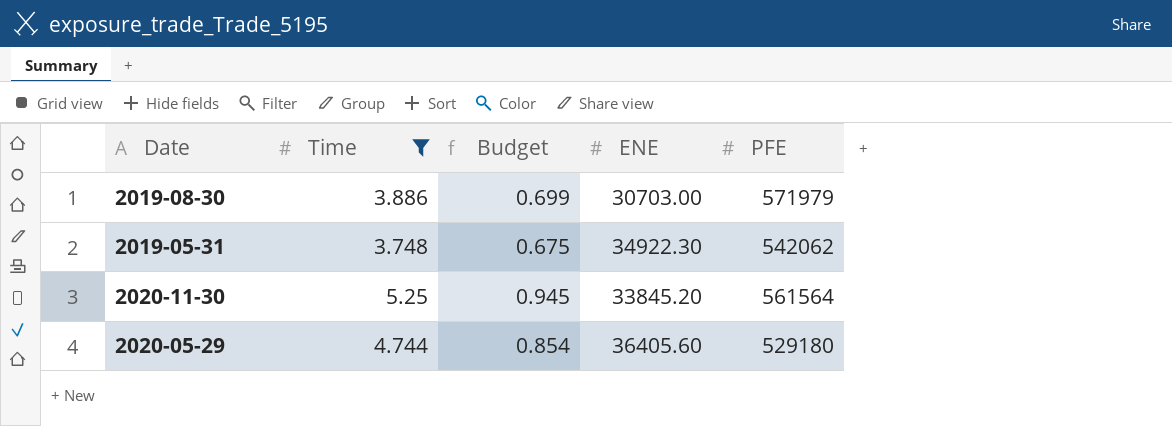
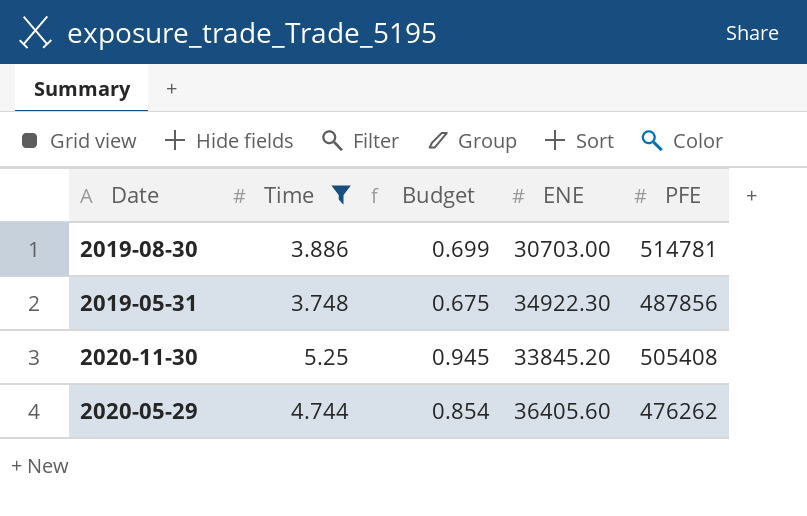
2019-08-30 | PFE: 571979 -> 514781
2019-05-31 | PFE: 542062 -> 487856
2020-11-30 | PFE: 561564 -> 505408
2020-05-29 | PFE: 529180 -> 476262

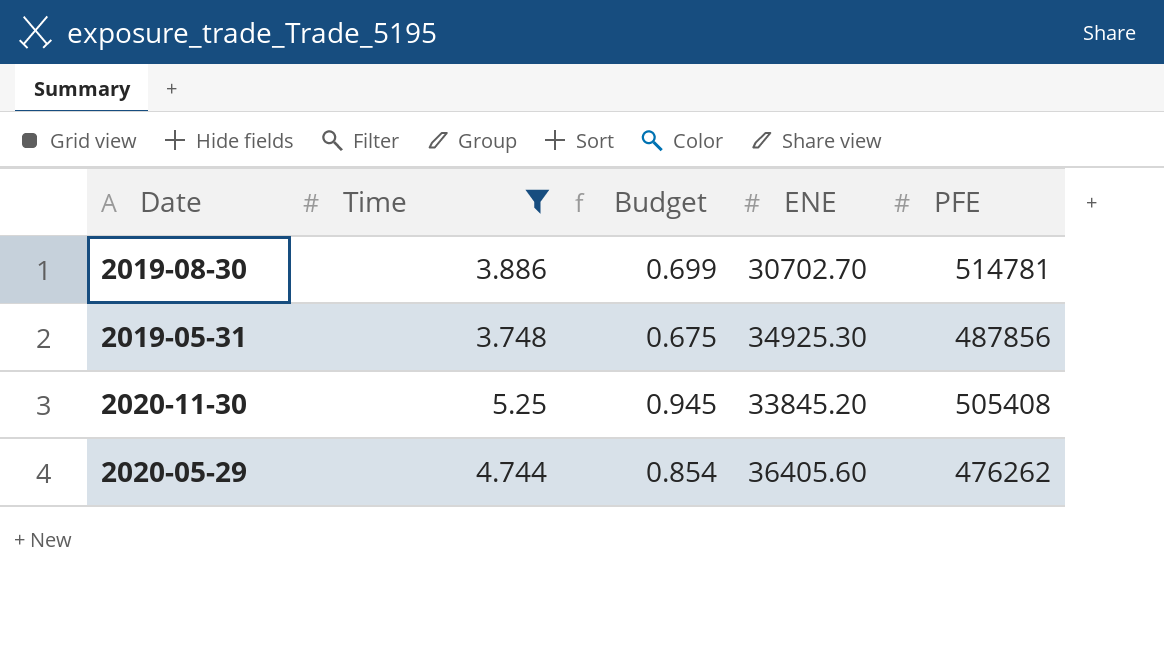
2019-08-30 | ENE: 30703.00 -> 30702.70
2019-05-31 | ENE: 34922.30 -> 34925.30

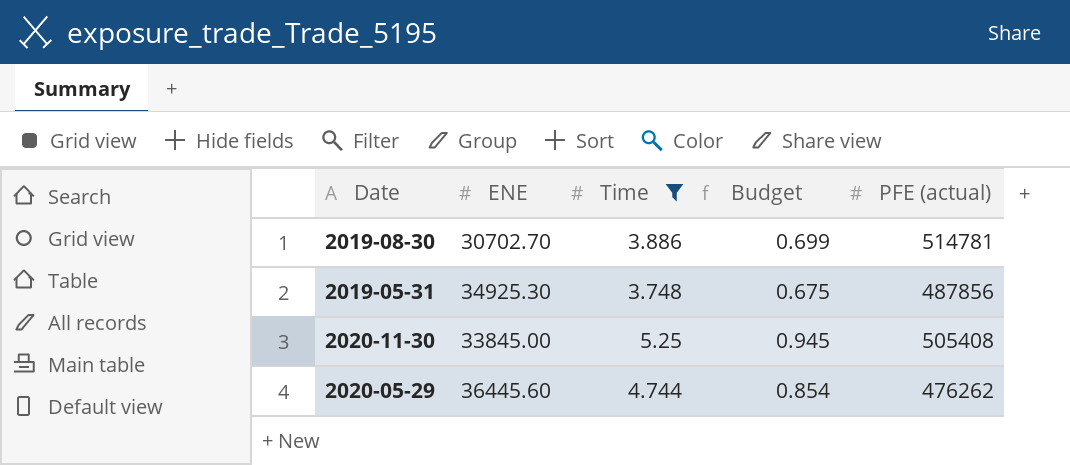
column ENE | position: 4 -> 2
column name: PFE -> PFE (actual)
2020-11-30 | ENE: 33845.20 -> 33845.00
2020-05-29 | ENE: 36405.60 -> 36445.60

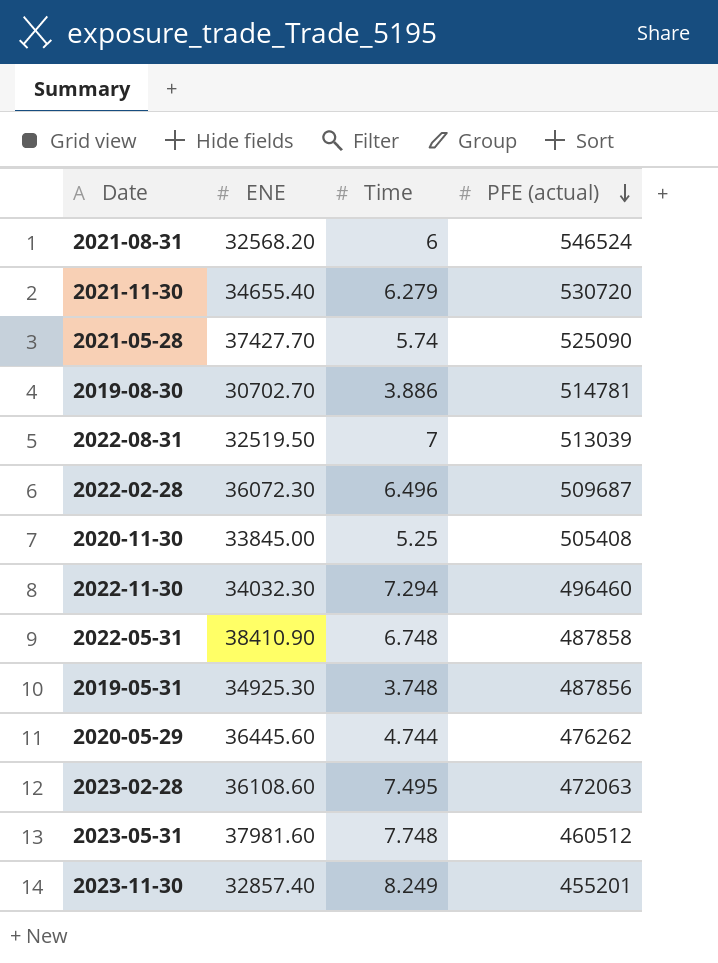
filter: Time <= 5.25 -> none
row order: none -> PFE (actual) descending
column Budget | formula: [Time] * 0.18 -> none

